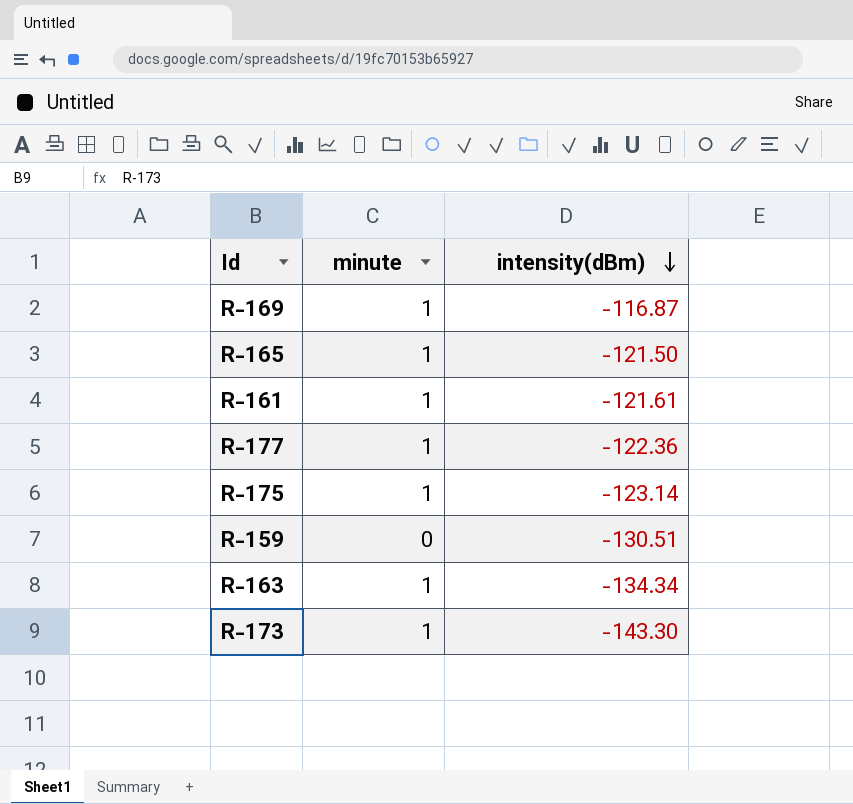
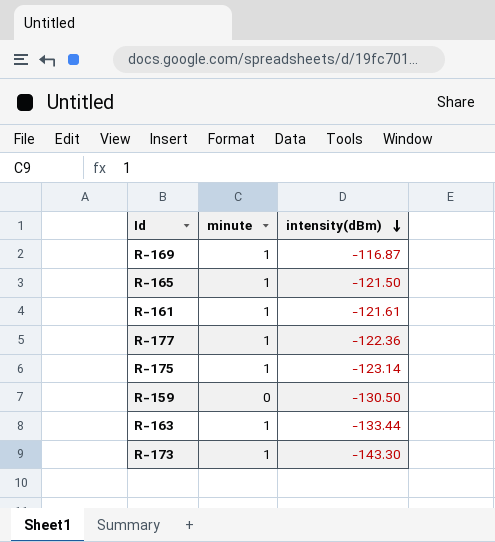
R-159 | intensity(dBm): -130.51 -> -130.50
R-163 | intensity(dBm): -134.34 -> -133.44

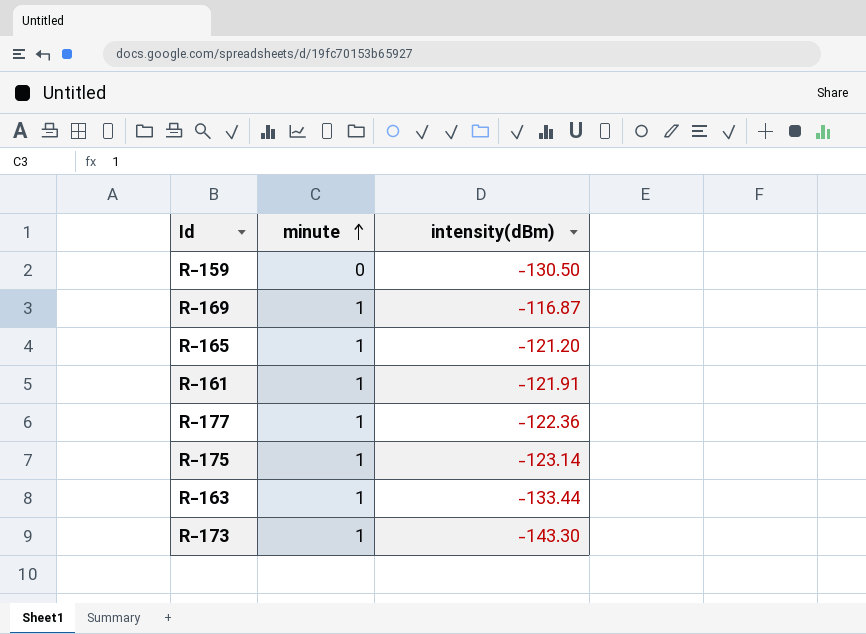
row order: intensity(dBm) descending -> minute ascending
R-165 | intensity(dBm): -121.50 -> -121.20
R-161 | intensity(dBm): -121.61 -> -121.91

